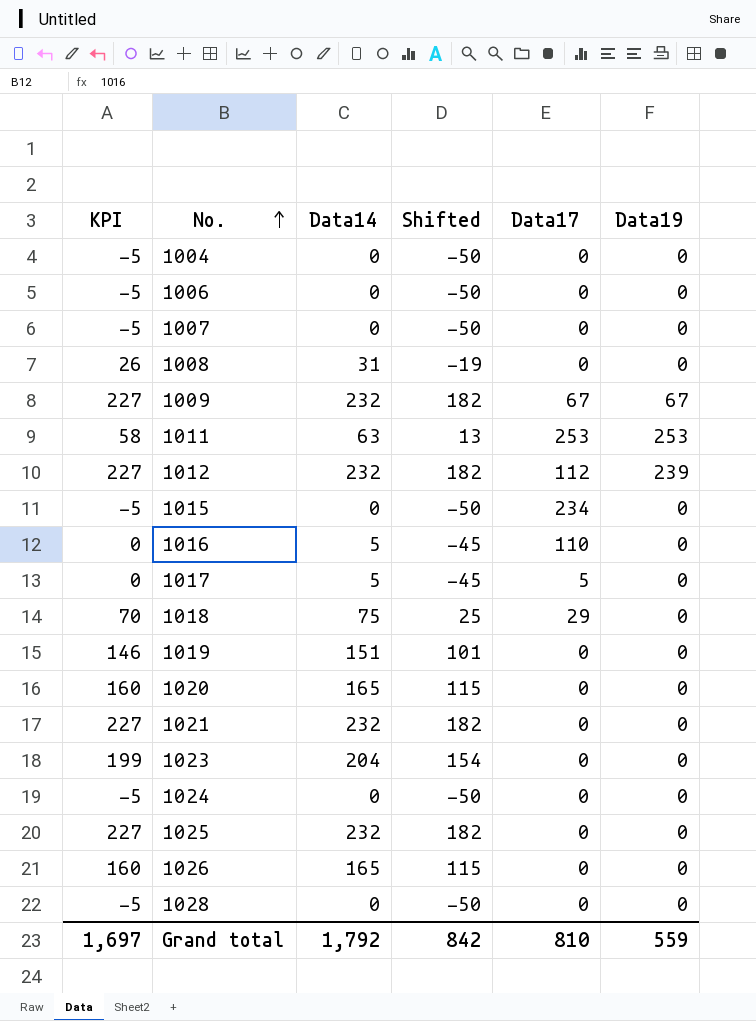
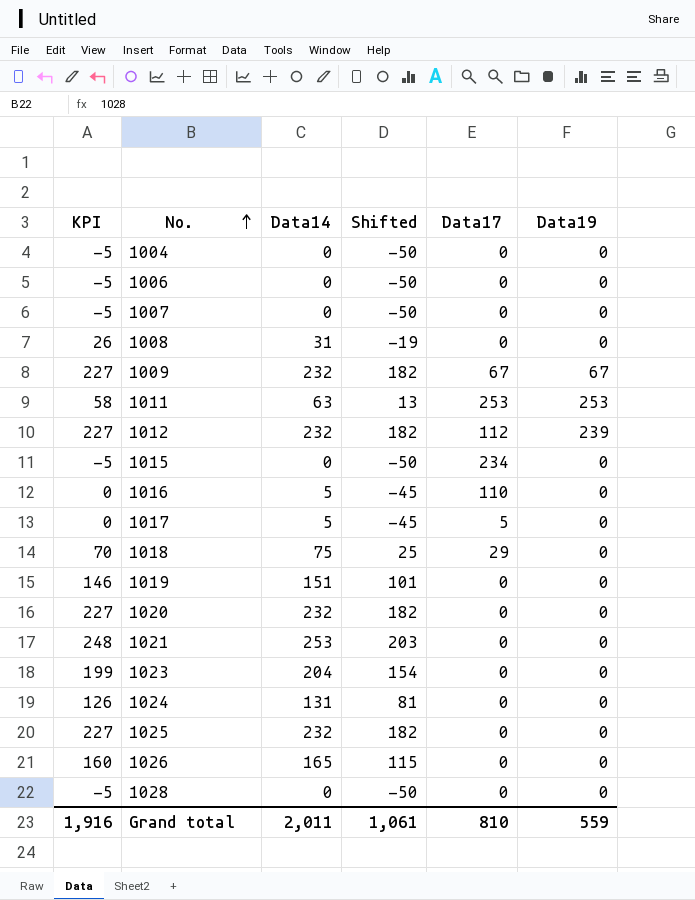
1020 | KPI: 160 -> 227
1020 | Data14: 165 -> 232
1020 | Shifted: 115 -> 182
1021 | KPI: 227 -> 248
1021 | Data14: 232 -> 253
1021 | Shifted: 182 -> 203
1024 | KPI: -5 -> 126
1024 | Data14: 0 -> 131
1024 | Shifted: -50 -> 81
Grand total | KPI: 1,697 -> 1,916
Grand total | Data14: 1,792 -> 2,011
Grand total | Shifted: 842 -> 1,061

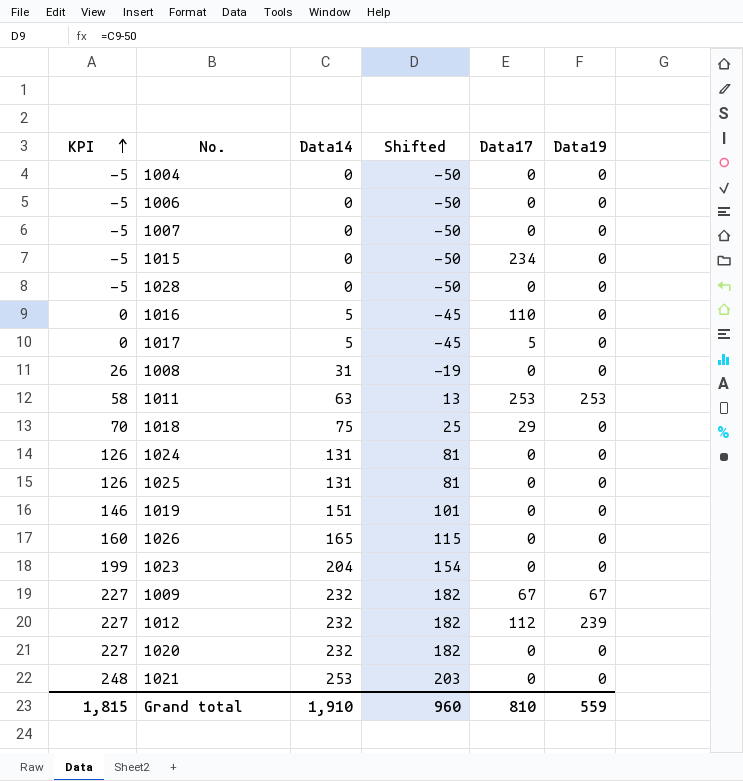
row order: No. ascending -> KPI ascending
1025 | KPI: 227 -> 126
1025 | Data14: 232 -> 131
1025 | Shifted: 182 -> 81
Grand total | KPI: 1,916 -> 1,815
Grand total | Data14: 2,011 -> 1,910
Grand total | Shifted: 1,061 -> 960

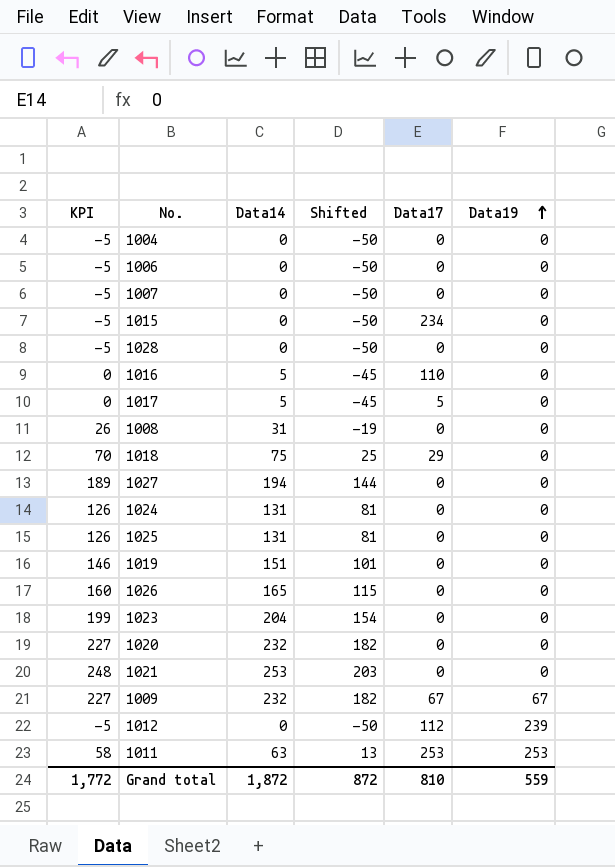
row order: KPI ascending -> Data19 ascending
row 1027: none -> 189 | 194 | 144 | 0 | 0
1012 | KPI: 227 -> -5
1012 | Data14: 232 -> 0
1012 | Shifted: 182 -> -50
Grand total | KPI: 1,815 -> 1,772
Grand total | Data14: 1,910 -> 1,872
Grand total | Shifted: 960 -> 872

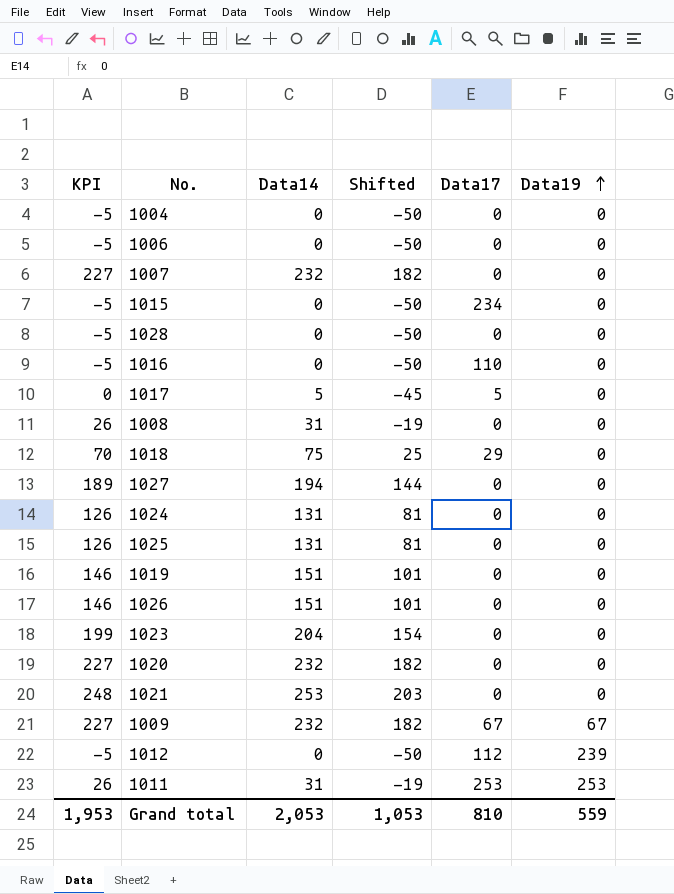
1007 | KPI: -5 -> 227
1007 | Data14: 0 -> 232
1007 | Shifted: -50 -> 182
1016 | KPI: 0 -> -5
1016 | Data14: 5 -> 0
1016 | Shifted: -45 -> -50
1026 | KPI: 160 -> 146
1026 | Data14: 165 -> 151
1026 | Shifted: 115 -> 101
1011 | KPI: 58 -> 26
1011 | Data14: 63 -> 31
1011 | Shifted: 13 -> -19
Grand total | KPI: 1,772 -> 1,953
Grand total | Data14: 1,872 -> 2,053
Grand total | Shifted: 872 -> 1,053

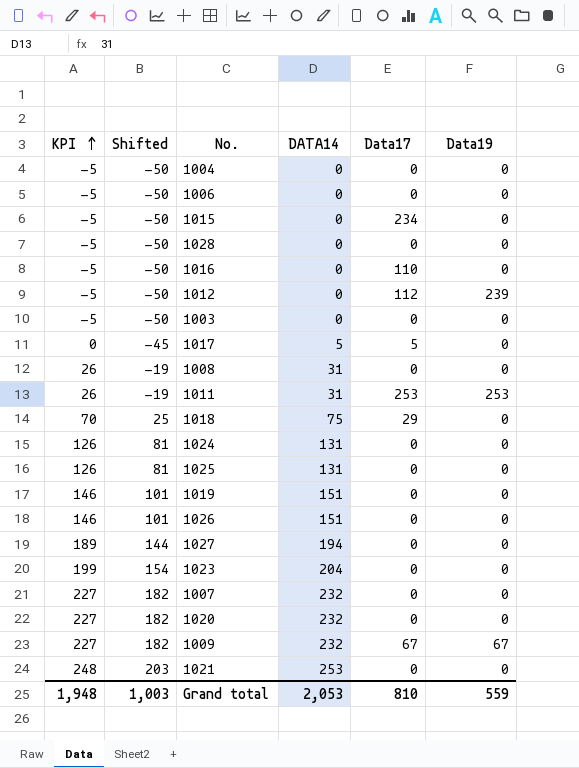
row order: Data19 ascending -> KPI ascending
column Shifted | position: 4 -> 2
column name: Data14 -> DATA14
row 1003: none -> -5 | -50 | 0 | 0 | 0
Grand total | KPI: 1,953 -> 1,948
Grand total | Shifted: 1,053 -> 1,003

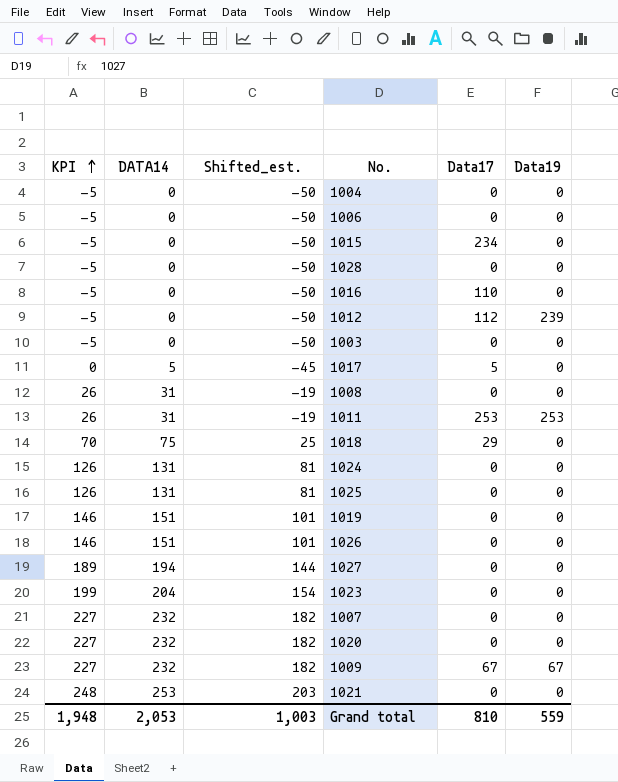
column DATA14 | position: 4 -> 2
column name: Shifted -> Shifted_est.

